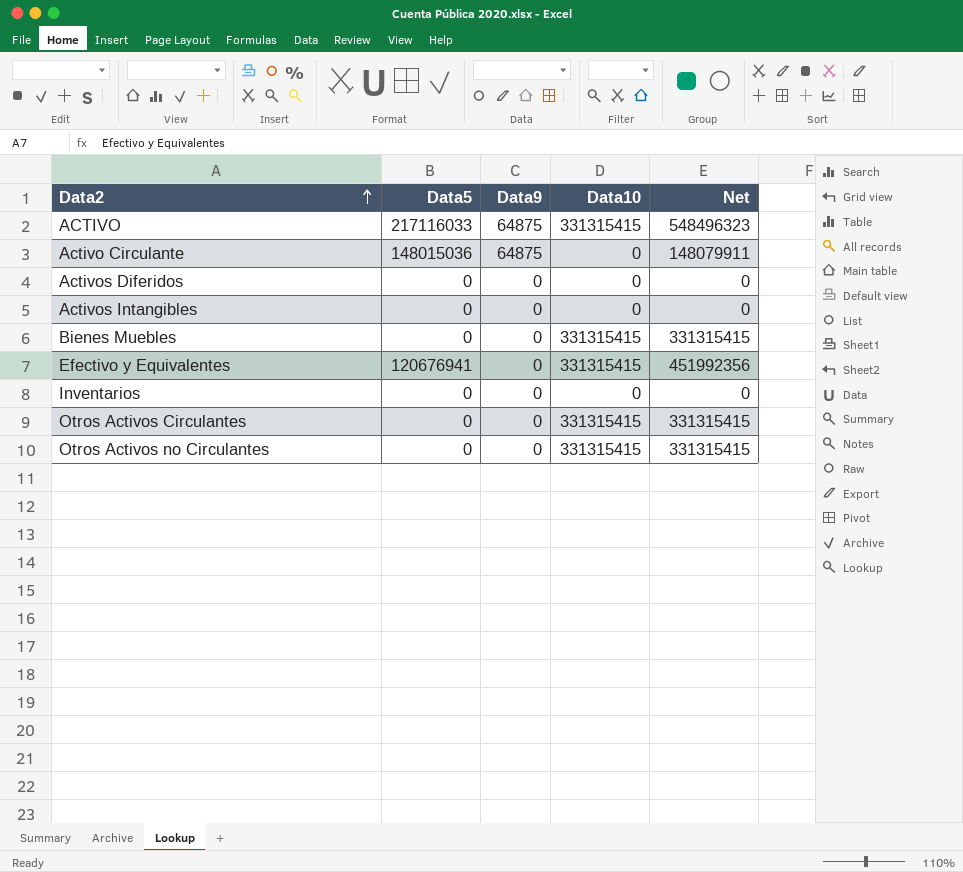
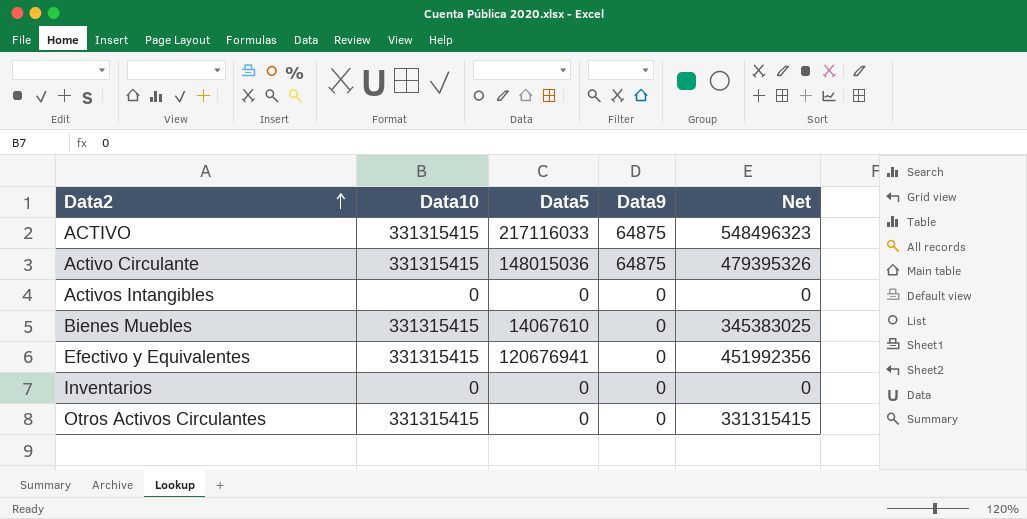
column Data10 | position: 4 -> 2
row Activos Diferidos: 0 | 0 | 0 | 0 -> none
row Otros Activos no Circulantes: 0 | 0 | 331315415 | 331315415 -> none
Activo Circulante | Data10: 0 -> 331315415
Activo Circulante | Net: 148079911 -> 479395326
Bienes Muebles | Data5: 0 -> 14067610
Bienes Muebles | Net: 331315415 -> 345383025

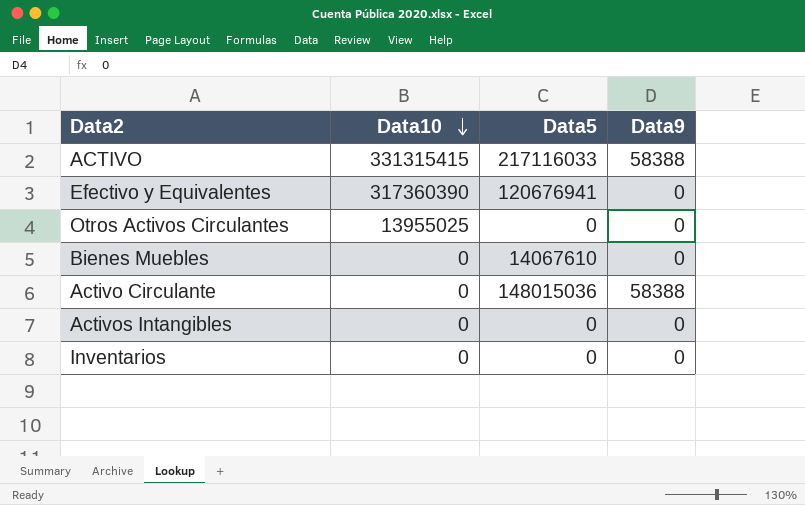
row order: Data2 ascending -> Data10 descending
column Net | formula: [Data10] + [Data5] + [Data9] -> none
ACTIVO | Data9: 64875 -> 58388
Efectivo y Equivalentes | Data10: 331315415 -> 317360390
Otros Activos Circulantes | Data10: 331315415 -> 13955025
Bienes Muebles | Data10: 331315415 -> 0
Activo Circulante | Data10: 331315415 -> 0
Activo Circulante | Data9: 64875 -> 58388

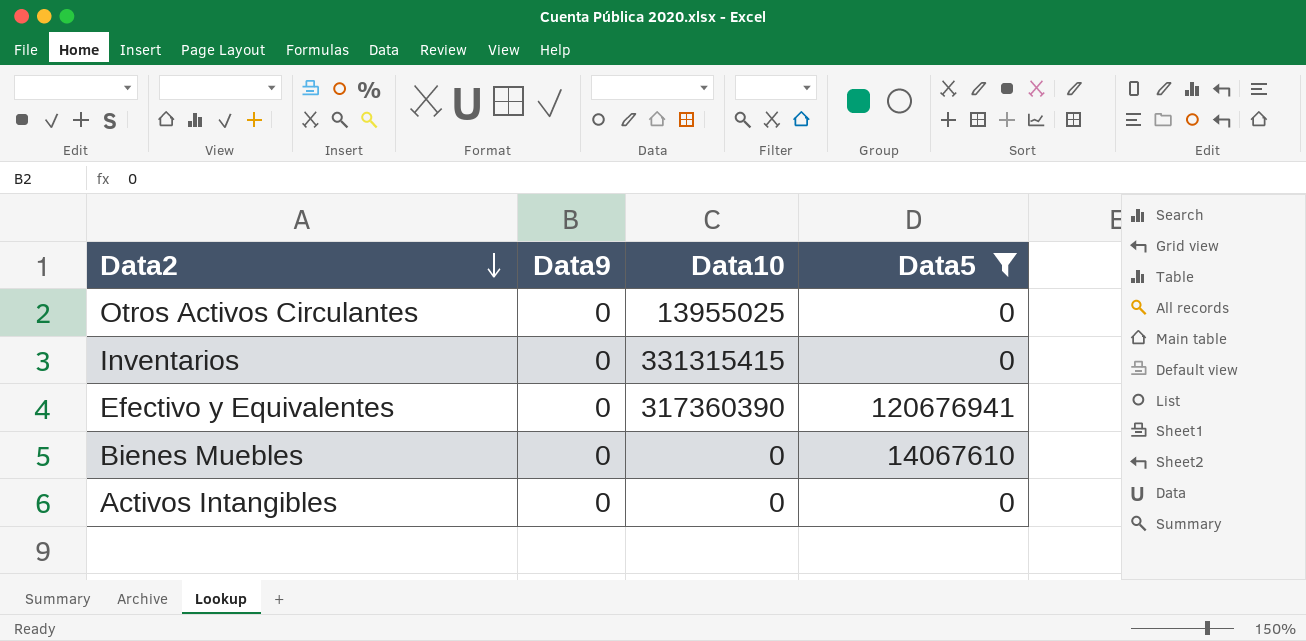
filter: none -> Data5 <= 120676941
row order: Data10 descending -> Data2 descending
column Data9 | position: 4 -> 2
Inventarios | Data10: 0 -> 331315415

